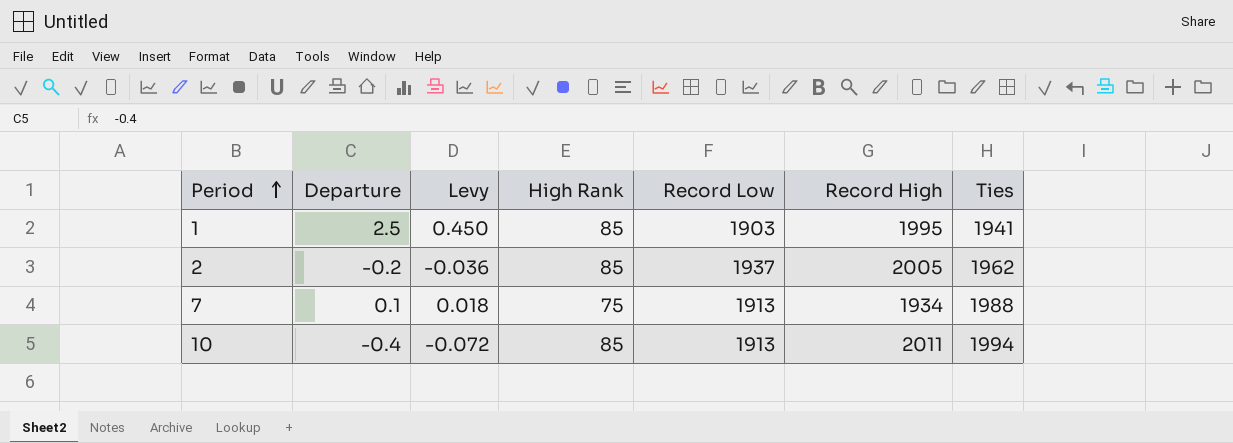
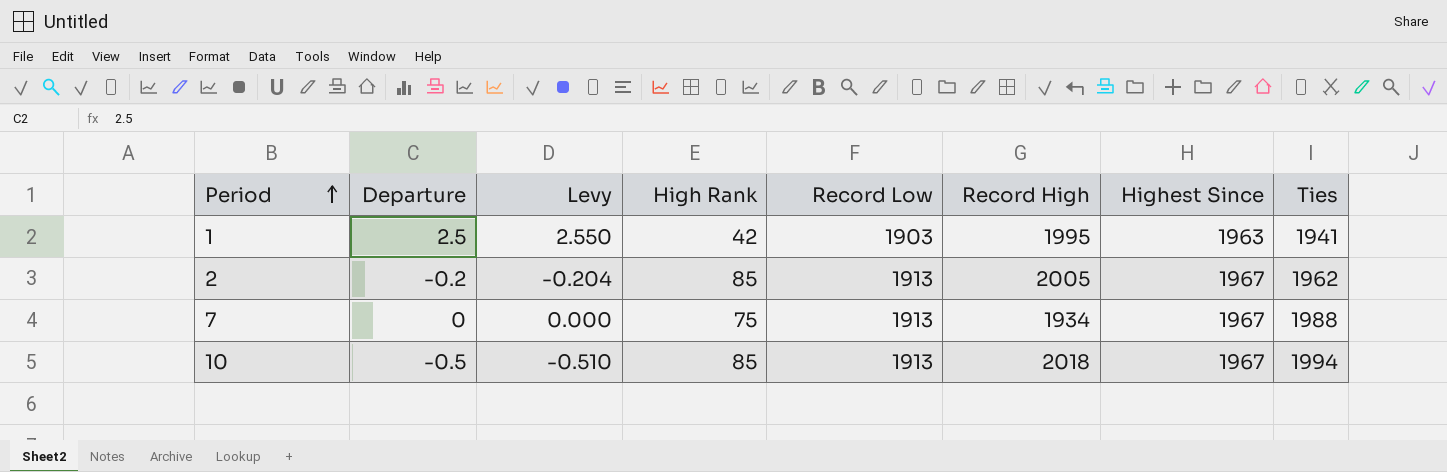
column Levy | formula: [Departure] * 0.18 -> [Departure] * 1.02
column Highest Since | position: none -> 7
1 | High Rank: 85 -> 42
2 | Record Low: 1937 -> 1913
7 | Departure: 0.1 -> 0
10 | Departure: -0.4 -> -0.5
10 | Record High: 2011 -> 2018

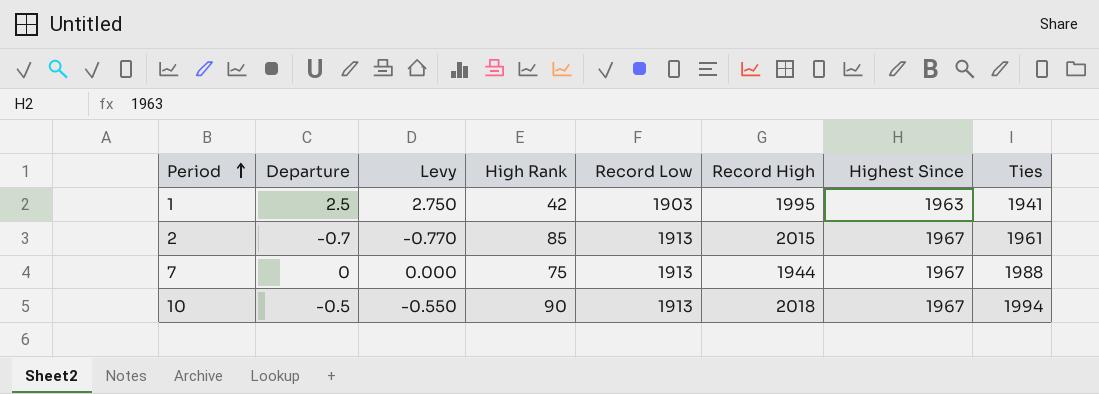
column Levy | formula: [Departure] * 1.02 -> [Departure] * 1.1
2 | Departure: -0.2 -> -0.7
2 | Record High: 2005 -> 2015
2 | Ties: 1962 -> 1961
7 | Record High: 1934 -> 1944
10 | High Rank: 85 -> 90

